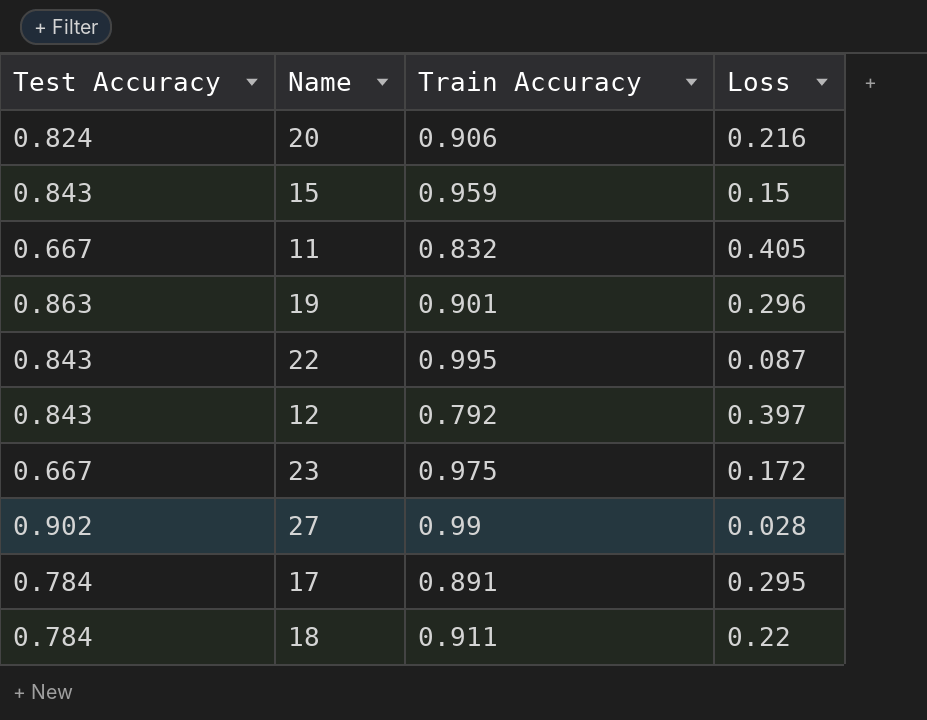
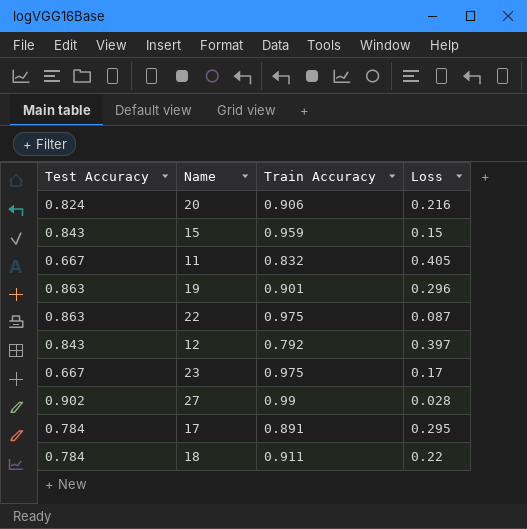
22 | Test Accuracy: 0.843 -> 0.863
22 | Train Accuracy: 0.995 -> 0.975
23 | Loss: 0.172 -> 0.17

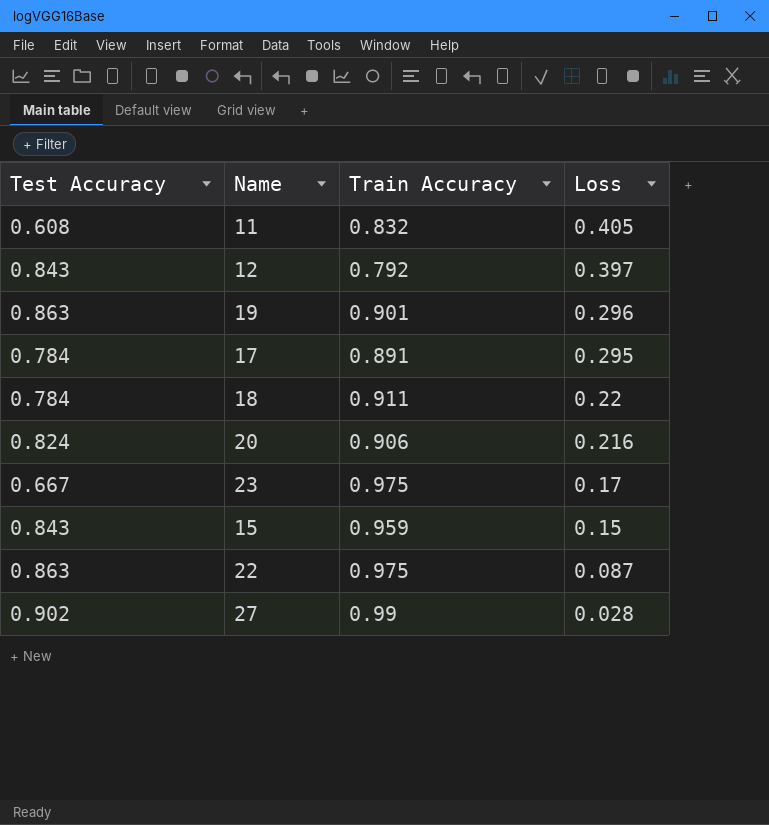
row order: none -> Loss descending
11 | Test Accuracy: 0.667 -> 0.608

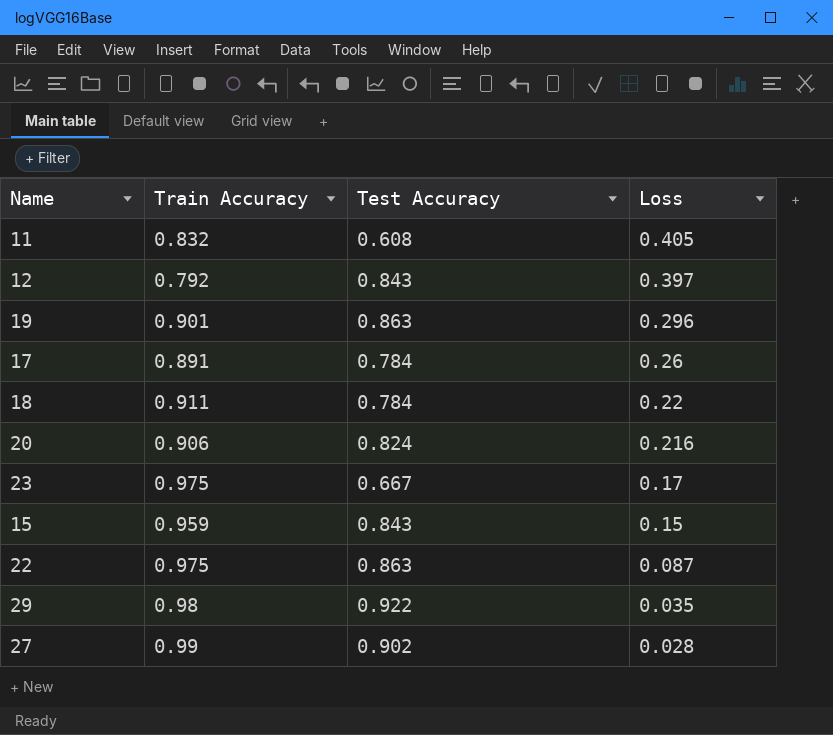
column Test Accuracy | position: 1 -> 3
17 | Loss: 0.295 -> 0.26
row 29: none -> 0.98 | 0.922 | 0.035

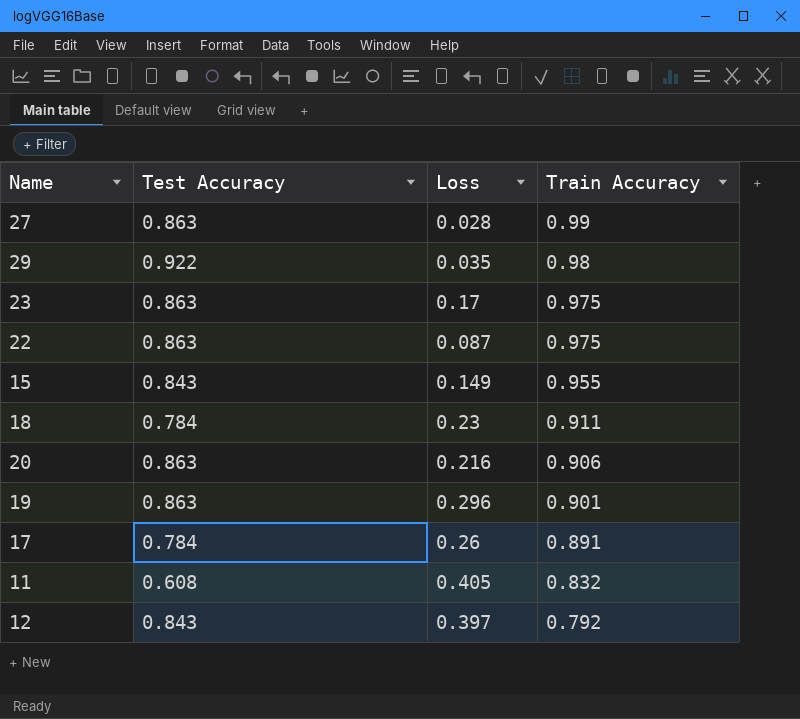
row order: Loss descending -> Train Accuracy descending
column Train Accuracy | position: 2 -> 4
27 | Test Accuracy: 0.902 -> 0.863
23 | Test Accuracy: 0.667 -> 0.863
15 | Loss: 0.15 -> 0.149
15 | Train Accuracy: 0.959 -> 0.955
18 | Loss: 0.22 -> 0.23
20 | Test Accuracy: 0.824 -> 0.863

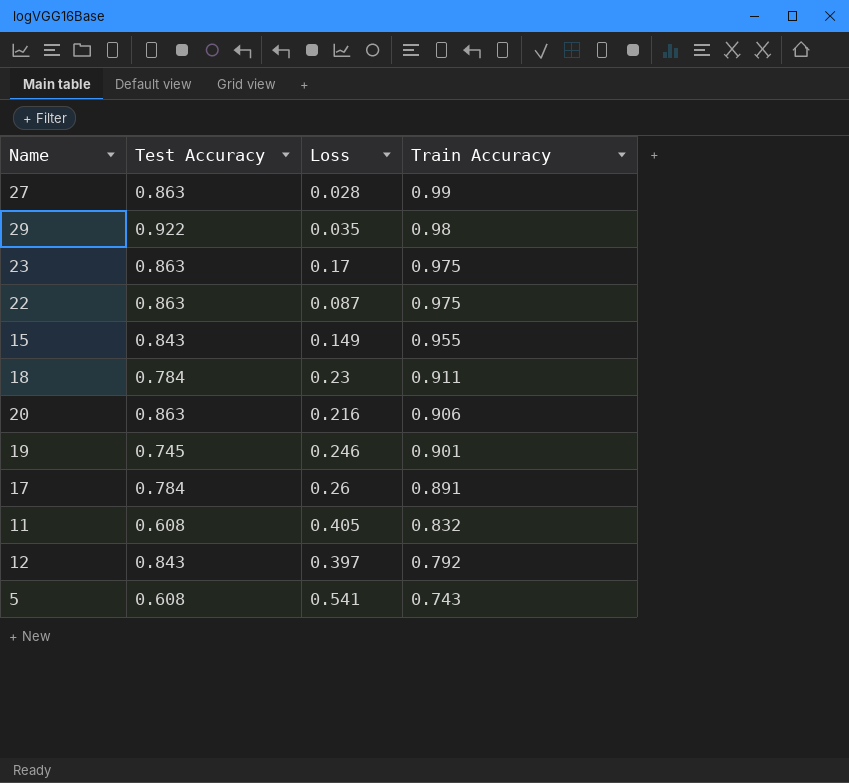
19 | Test Accuracy: 0.863 -> 0.745
19 | Loss: 0.296 -> 0.246
row 5: none -> 0.608 | 0.541 | 0.743

